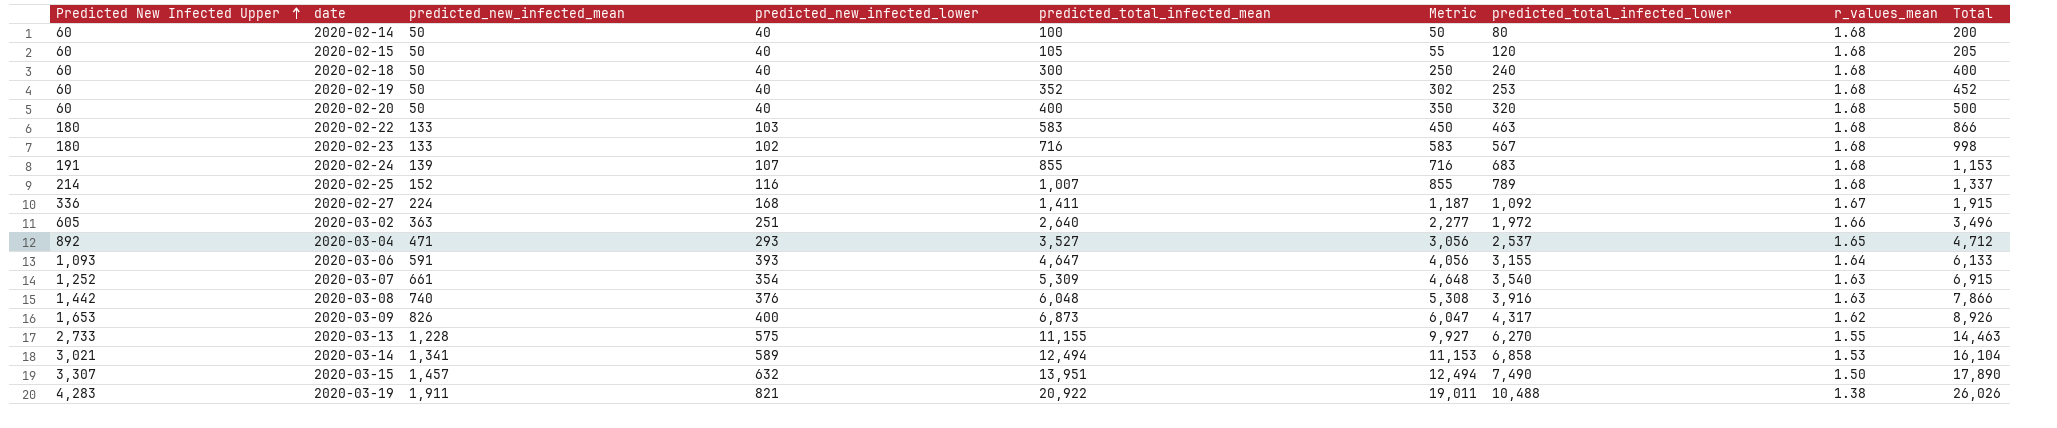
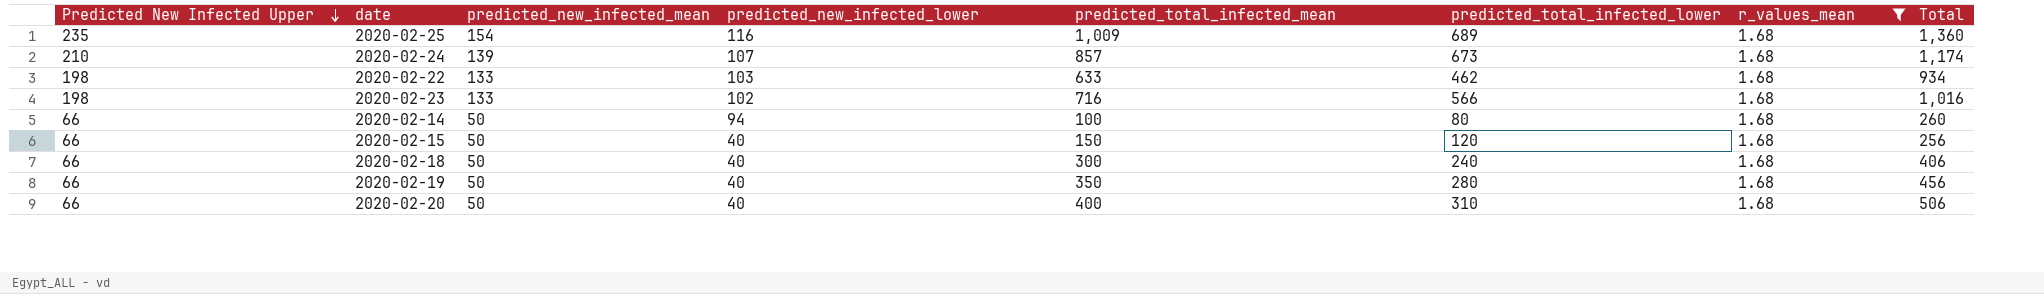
filter: none -> r_values_mean = 1.68
row order: Predicted New Infected Upper ascending -> Predicted New Infected Upper descending
column Metric | formula: [predicted_total_infected_mean] - [predicted_new_infected_mean] -> none
2020-02-25 | Predicted New Infected Upper: 214 -> 235
2020-02-25 | predicted_new_infected_mean: 152 -> 154
2020-02-25 | predicted_total_infected_mean: 1,007 -> 1,009
2020-02-25 | predicted_total_infected_lower: 789 -> 689
2020-02-25 | Total: 1,337 -> 1,360
2020-02-24 | Predicted New Infected Upper: 191 -> 210
2020-02-24 | predicted_total_infected_mean: 855 -> 857
2020-02-24 | predicted_total_infected_lower: 683 -> 673
2020-02-24 | Total: 1,153 -> 1,174
2020-02-22 | Predicted New Infected Upper: 180 -> 198
2020-02-22 | predicted_total_infected_mean: 583 -> 633
2020-02-22 | predicted_total_infected_lower: 463 -> 462
2020-02-22 | Total: 866 -> 934
2020-02-23 | Predicted New Infected Upper: 180 -> 198
2020-02-23 | predicted_total_infected_lower: 567 -> 566
2020-02-23 | Total: 998 -> 1,016
2020-02-14 | Predicted New Infected Upper: 60 -> 66
2020-02-14 | predicted_new_infected_lower: 40 -> 94
2020-02-14 | Total: 200 -> 260
2020-02-15 | Predicted New Infected Upper: 60 -> 66
2020-02-15 | predicted_total_infected_mean: 105 -> 150
2020-02-15 | Total: 205 -> 256
2020-02-18 | Predicted New Infected Upper: 60 -> 66
2020-02-18 | Total: 400 -> 406
2020-02-19 | Predicted New Infected Upper: 60 -> 66
2020-02-19 | predicted_total_infected_mean: 352 -> 350
2020-02-19 | predicted_total_infected_lower: 253 -> 280
2020-02-19 | Total: 452 -> 456
2020-02-20 | Predicted New Infected Upper: 60 -> 66
2020-02-20 | predicted_total_infected_lower: 320 -> 310
2020-02-20 | Total: 500 -> 506

